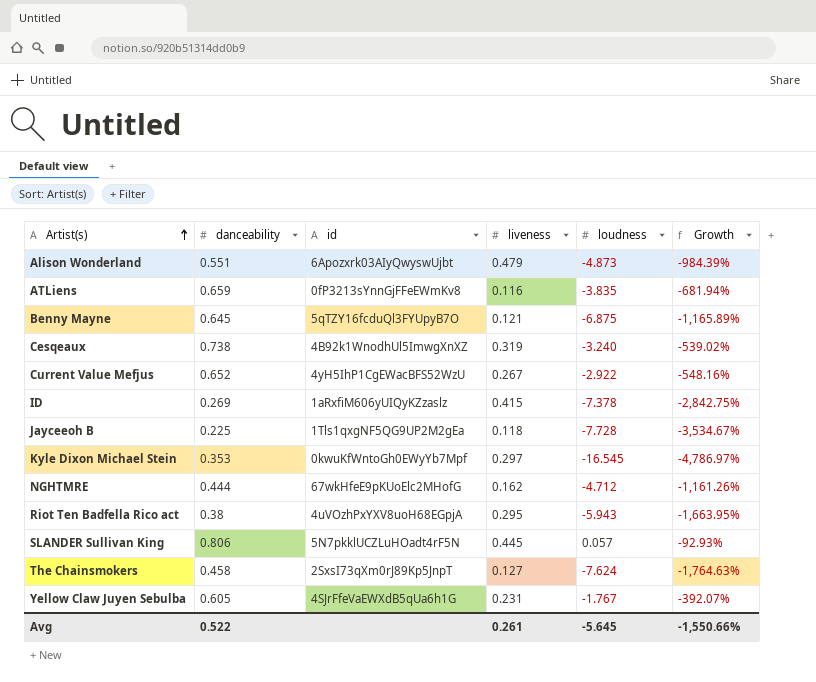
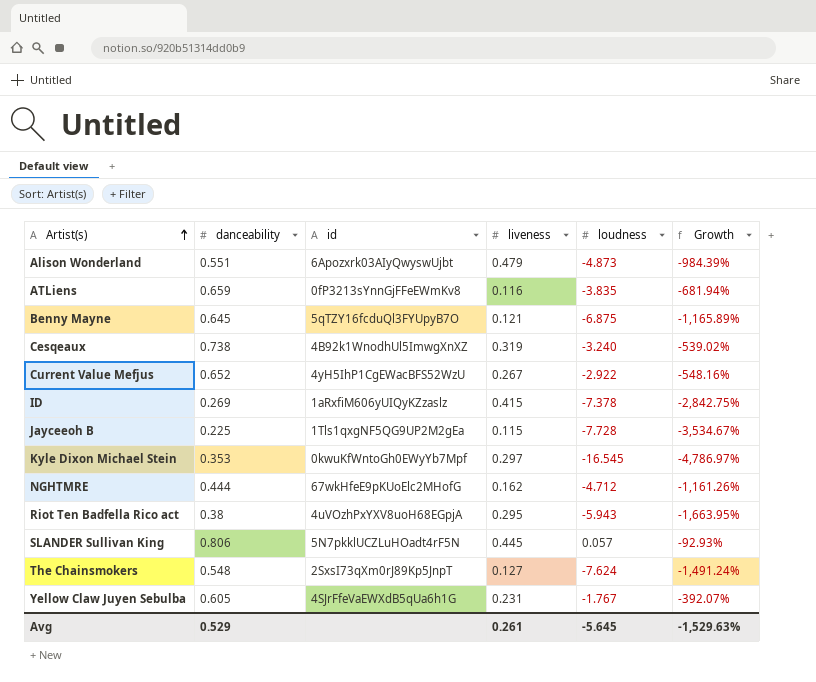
Jayceeoh B | liveness: 0.118 -> 0.115
The Chainsmokers | danceability: 0.458 -> 0.548
The Chainsmokers | Growth: -1,764.63% -> -1,491.24%
Avg | danceability: 0.522 -> 0.529
Avg | Growth: -1,550.66% -> -1,529.63%

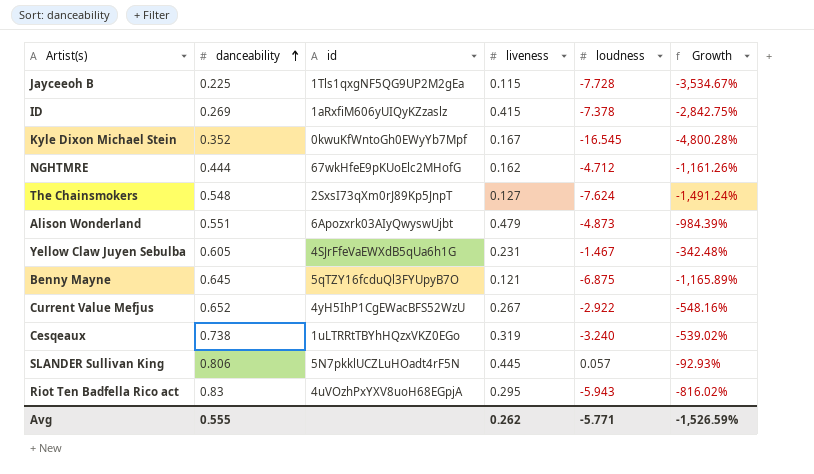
row order: Artist(s) ascending -> danceability ascending
row ATLiens: 0.659 | 0fP3213sYnnGjFFeEWmKv8 | 0.116 | -3.835 | -681.94% -> none
Kyle Dixon Michael Stein | danceability: 0.353 -> 0.352
Kyle Dixon Michael Stein | liveness: 0.297 -> 0.167
Kyle Dixon Michael Stein | Growth: -4,786.97% -> -4,800.28%
Yellow Claw Juyen Sebulba | loudness: -1.767 -> -1.467
Yellow Claw Juyen Sebulba | Growth: -392.07% -> -342.48%
Cesqeaux | id: 4B92k1WnodhUl5ImwgXnXZ -> 1uLTRRtTBYhHQzxVKZ0EGo
Riot Ten Badfella Rico act | danceability: 0.38 -> 0.83
Riot Ten Badfella Rico act | Growth: -1,663.95% -> -816.02%
Avg | danceability: 0.529 -> 0.555
Avg | liveness: 0.261 -> 0.262
Avg | loudness: -5.645 -> -5.771
Avg | Growth: -1,529.63% -> -1,526.59%

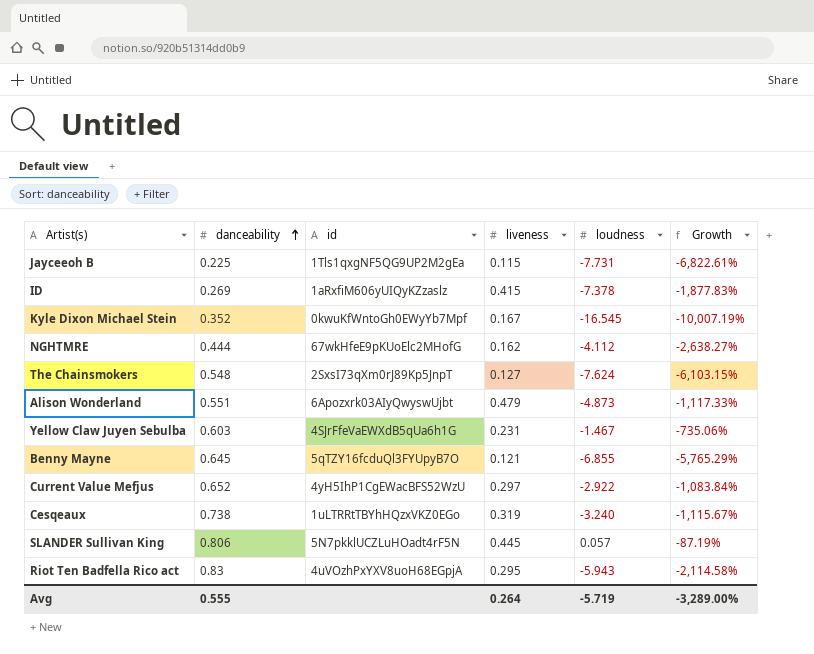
column Growth | formula: ([loudness] - [danceability]) / [danceability] -> ([loudness] - [liveness]) / [liveness]
Jayceeoh B | loudness: -7.728 -> -7.731
NGHTMRE | loudness: -4.712 -> -4.112
Yellow Claw Juyen Sebulba | danceability: 0.605 -> 0.603
Benny Mayne | loudness: -6.875 -> -6.855
Current Value Mefjus | liveness: 0.267 -> 0.297
Avg | liveness: 0.262 -> 0.264
Avg | loudness: -5.771 -> -5.719
Avg | Growth: -1,526.59% -> -3,289.00%

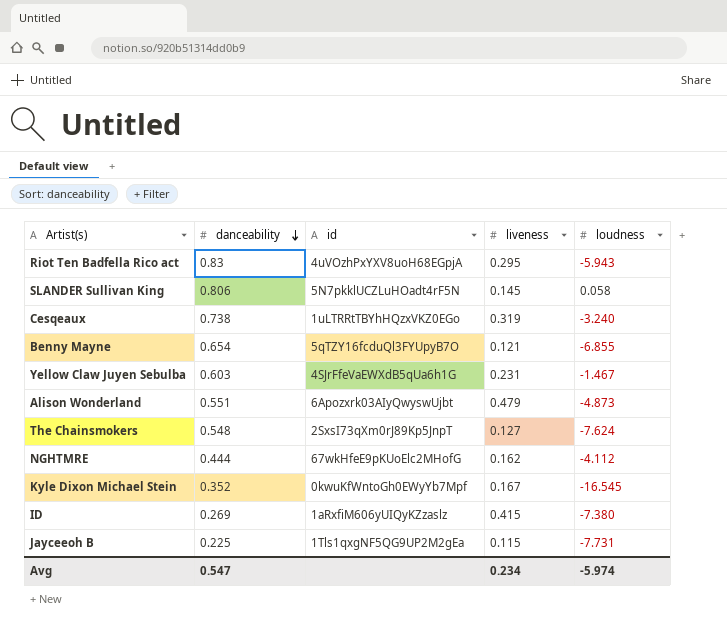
row order: danceability ascending -> danceability descending
column Growth | formula: ([loudness] - [liveness]) / [liveness] -> none
row Current Value Mefjus: 0.652 | 4yH5IhP1CgEWacBFS52WzU | 0.297 | -2.922 | -1,083.84% -> none
SLANDER Sullivan King | liveness: 0.445 -> 0.145
SLANDER Sullivan King | loudness: 0.057 -> 0.058
Benny Mayne | danceability: 0.645 -> 0.654
ID | loudness: -7.378 -> -7.380
Avg | danceability: 0.555 -> 0.547
Avg | liveness: 0.264 -> 0.234
Avg | loudness: -5.719 -> -5.974

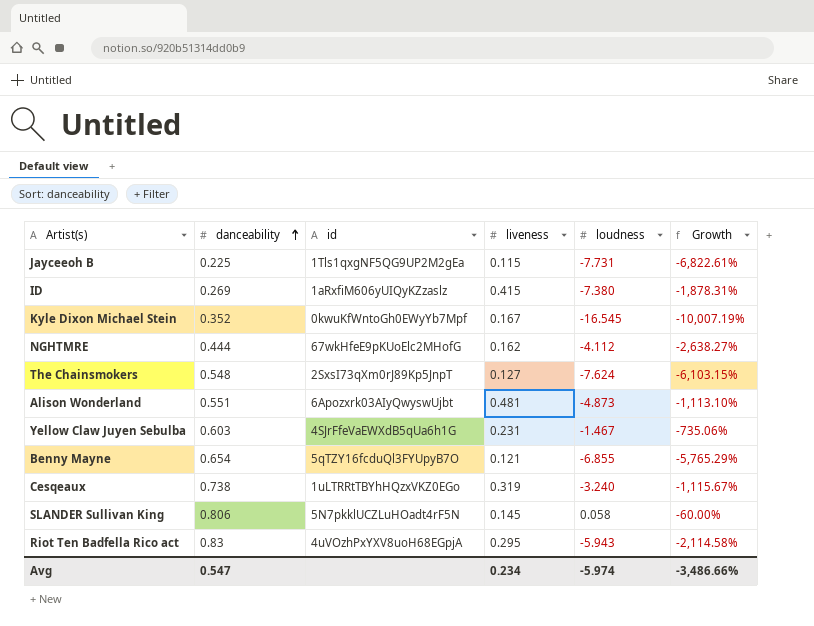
row order: danceability descending -> danceability ascending
column Growth | formula: none -> ([loudness] - [liveness]) / [liveness]
Alison Wonderland | liveness: 0.479 -> 0.481

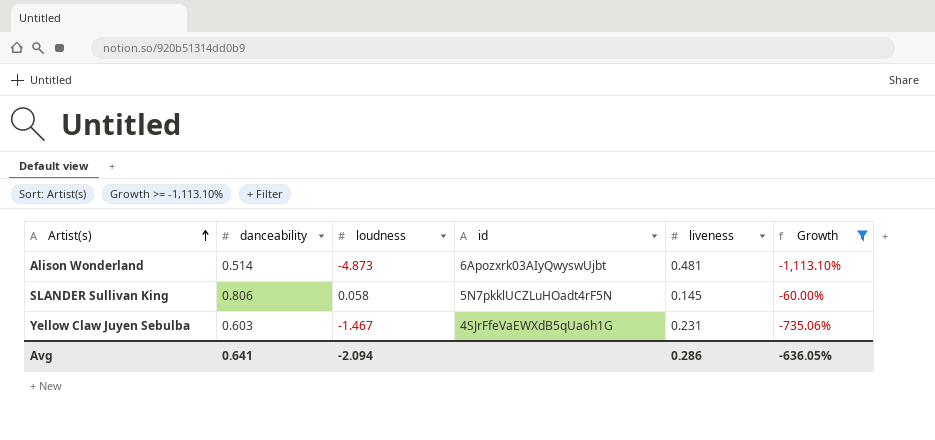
filter: none -> Growth >= -1,113.10%
row order: danceability ascending -> Artist(s) ascending
column loudness | position: 5 -> 3
Alison Wonderland | danceability: 0.551 -> 0.514
Avg | danceability: 0.547 -> 0.641
Avg | loudness: -5.974 -> -2.094
Avg | liveness: 0.234 -> 0.286
Avg | Growth: -3,486.66% -> -636.05%

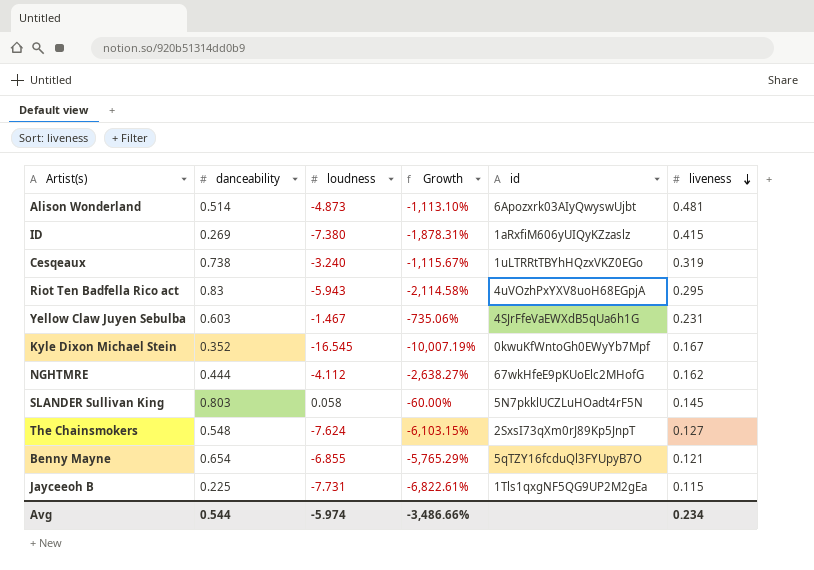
filter: Growth >= -1,113.10% -> none
row order: Artist(s) ascending -> liveness descending
column Growth | position: 6 -> 4
SLANDER Sullivan King | danceability: 0.806 -> 0.803
Avg | danceability: 0.641 -> 0.544
Avg | loudness: -2.094 -> -5.974
Avg | Growth: -636.05% -> -3,486.66%
Avg | liveness: 0.286 -> 0.234

